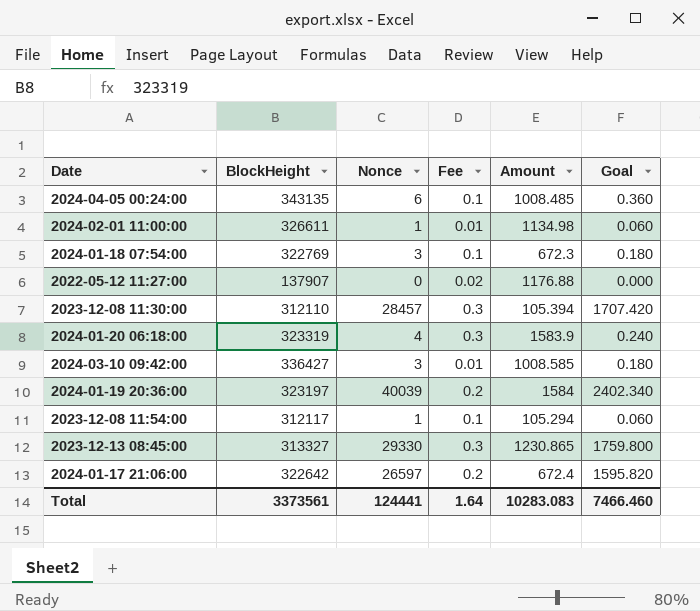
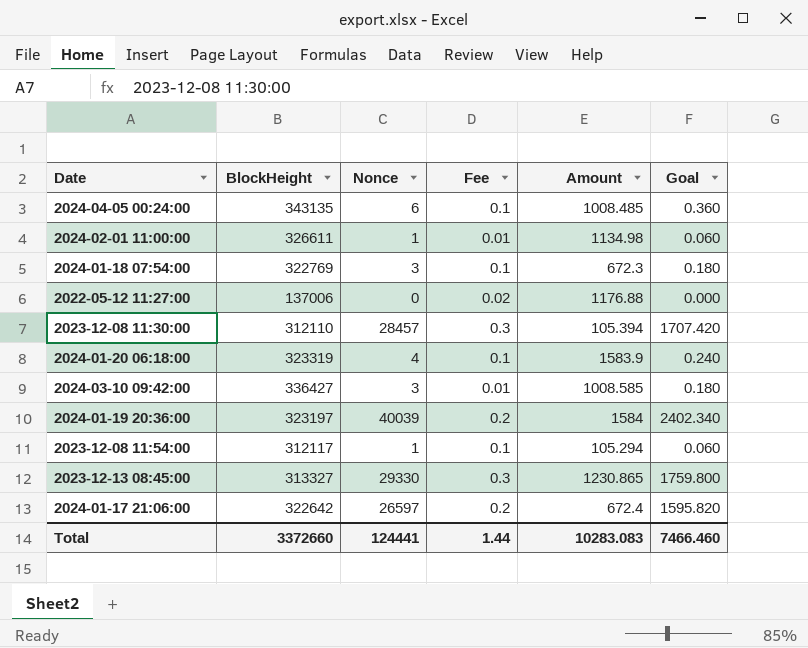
2022-05-12 11:27:00 | BlockHeight: 137907 -> 137006
2024-01-20 06:18:00 | Fee: 0.3 -> 0.1
Total | BlockHeight: 3373561 -> 3372660
Total | Fee: 1.64 -> 1.44

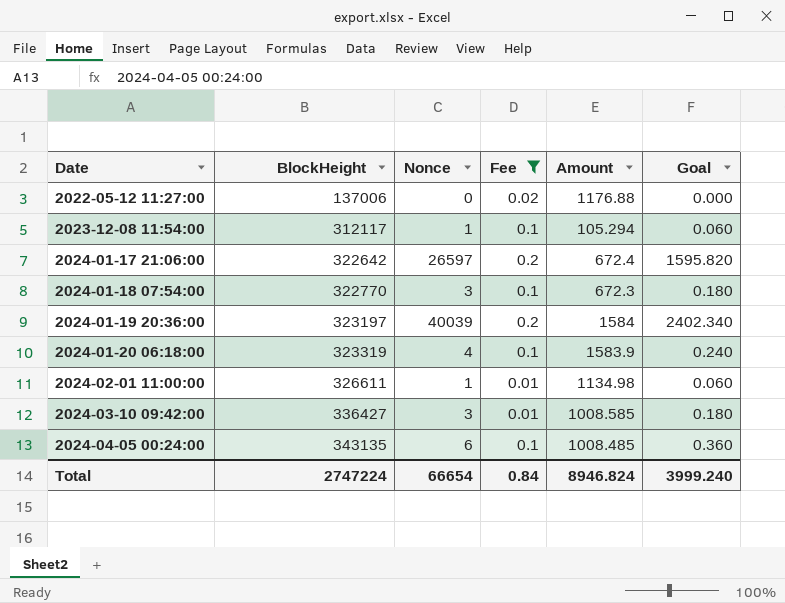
filter: none -> Fee != 0.3
row order: none -> Date ascending
2024-01-18 07:54:00 | BlockHeight: 322769 -> 322770
Total | BlockHeight: 3372660 -> 2747224
Total | Nonce: 124441 -> 66654
Total | Fee: 1.44 -> 0.84
Total | Amount: 10283.083 -> 8946.824
Total | Goal: 7466.460 -> 3999.240

